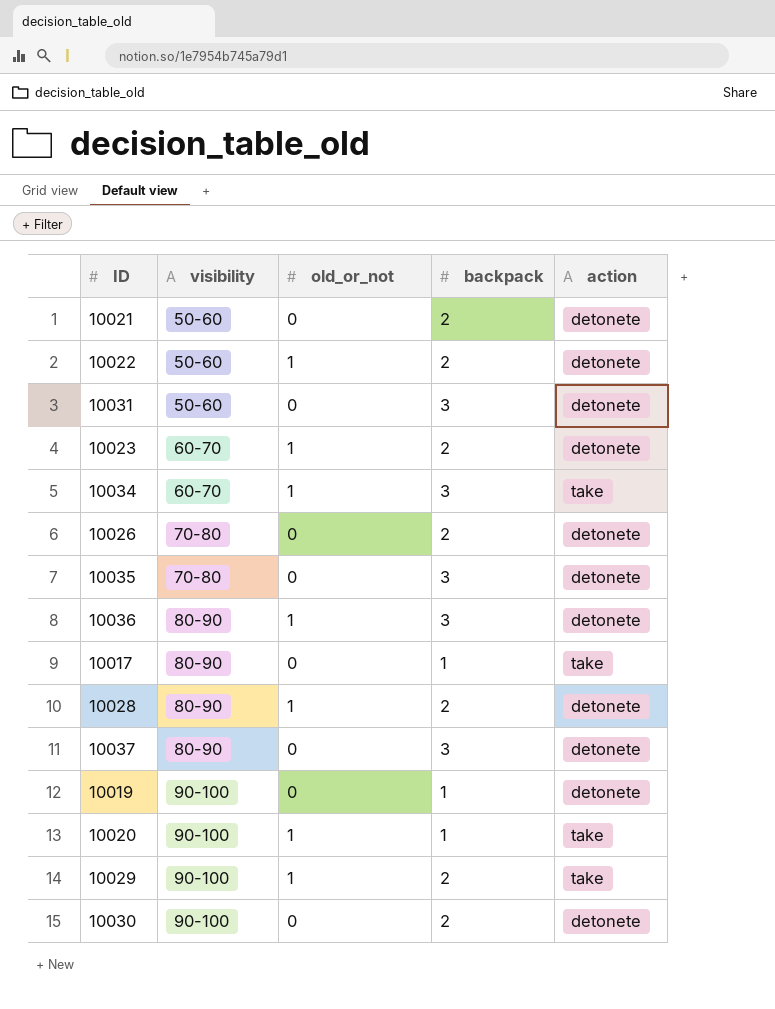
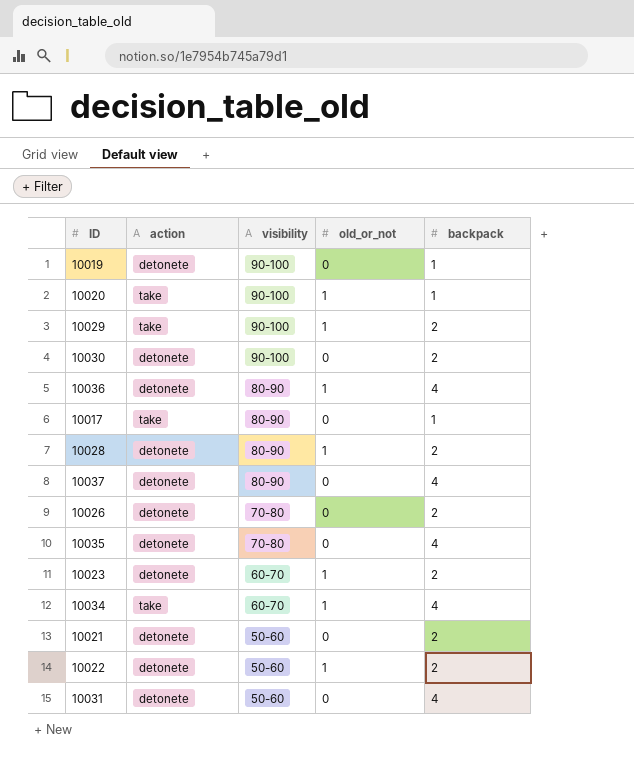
row order: visibility ascending -> visibility descending
column action | position: 5 -> 2
10036 | backpack: 3 -> 4
10037 | backpack: 3 -> 4
10035 | backpack: 3 -> 4
10034 | backpack: 3 -> 4
10031 | backpack: 3 -> 4

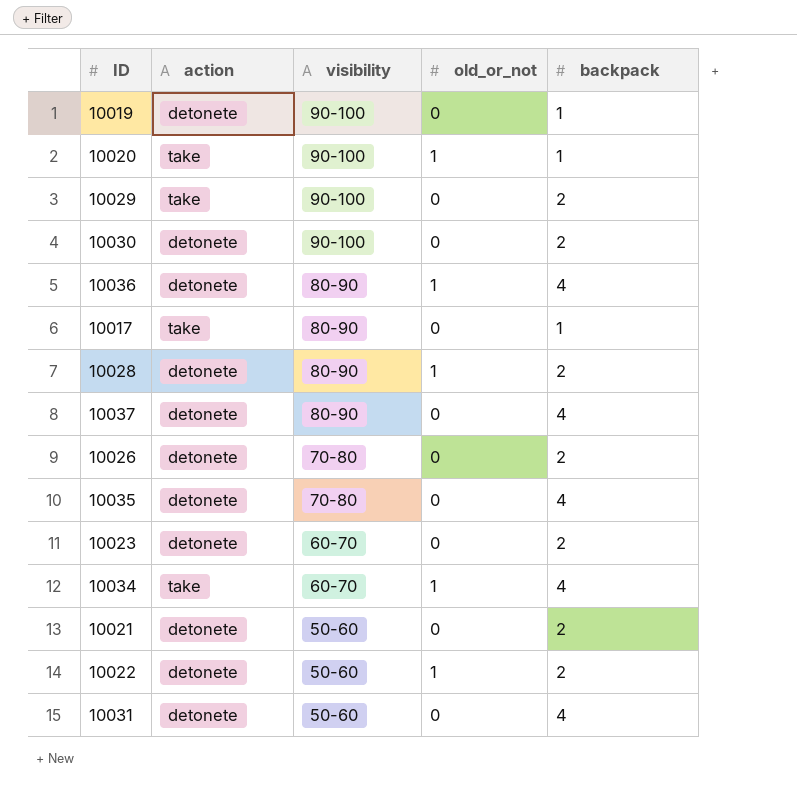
10029 | old_or_not: 1 -> 0
10023 | old_or_not: 1 -> 0

